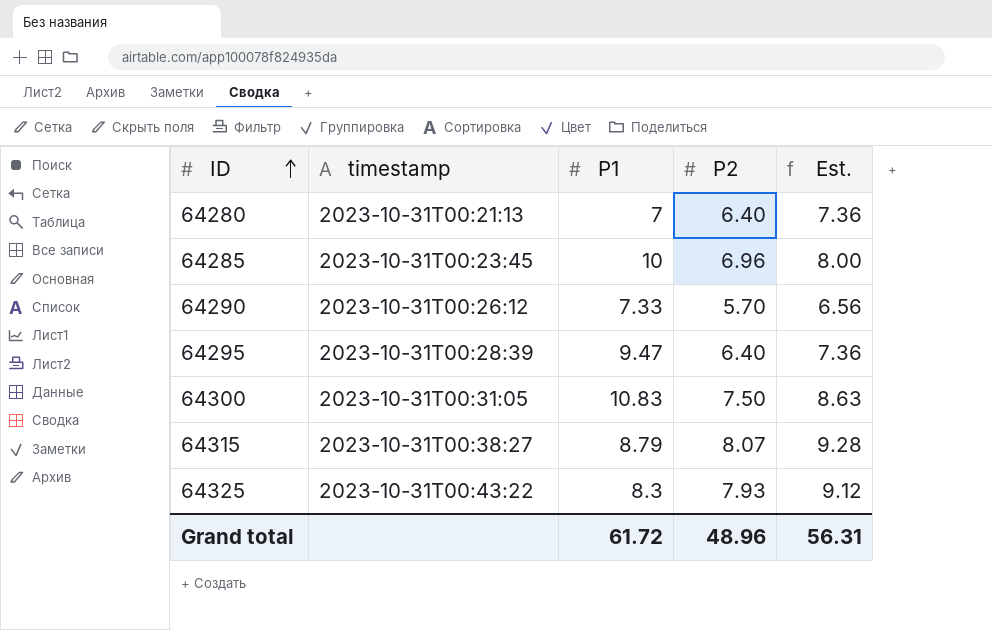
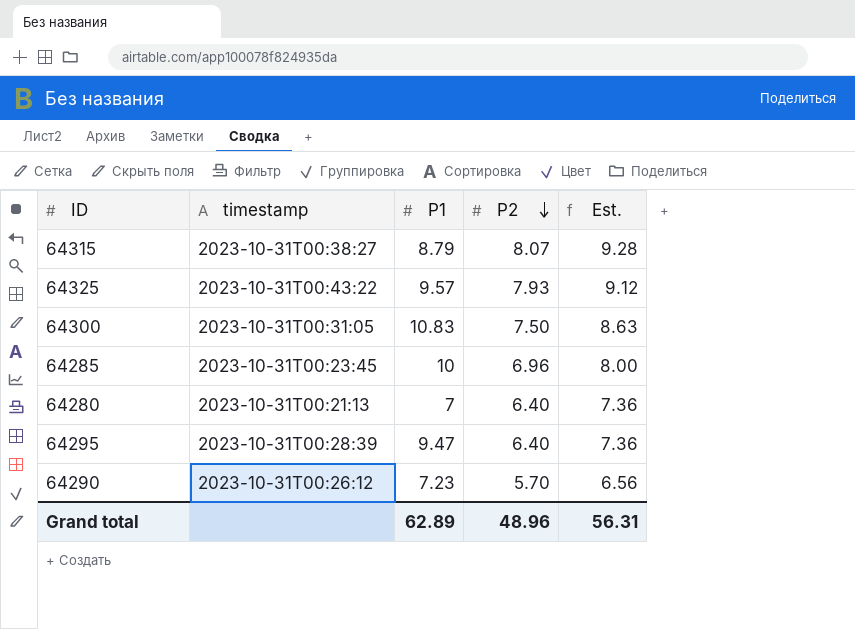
row order: ID ascending -> P2 descending
64325 | P1: 8.3 -> 9.57
64290 | P1: 7.33 -> 7.23
Grand total | P1: 61.72 -> 62.89

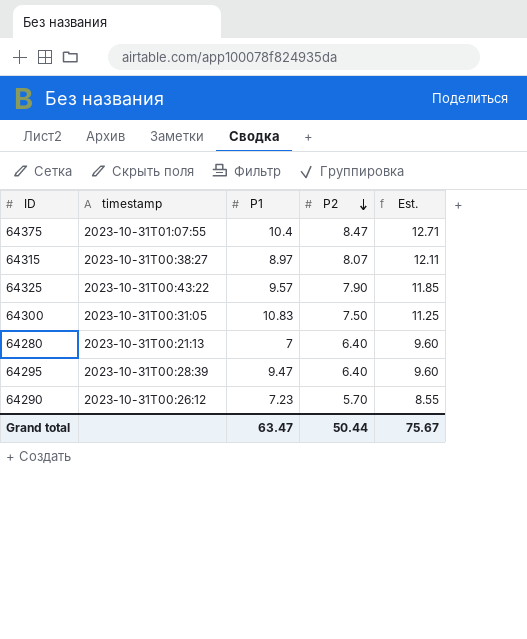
column Est. | formula: [P2] * 1.15 -> [P2] * 1.5
row 64285: 2023-10-31T00:23:45 | 10 | 6.96 | 8.00 -> none
row 64375: none -> 2023-10-31T01:07:55 | 10.4 | 8.47 | 12.71
64315 | P1: 8.79 -> 8.97
64325 | P2: 7.93 -> 7.90
Grand total | P1: 62.89 -> 63.47
Grand total | P2: 48.96 -> 50.44
Grand total | Est.: 56.31 -> 75.67

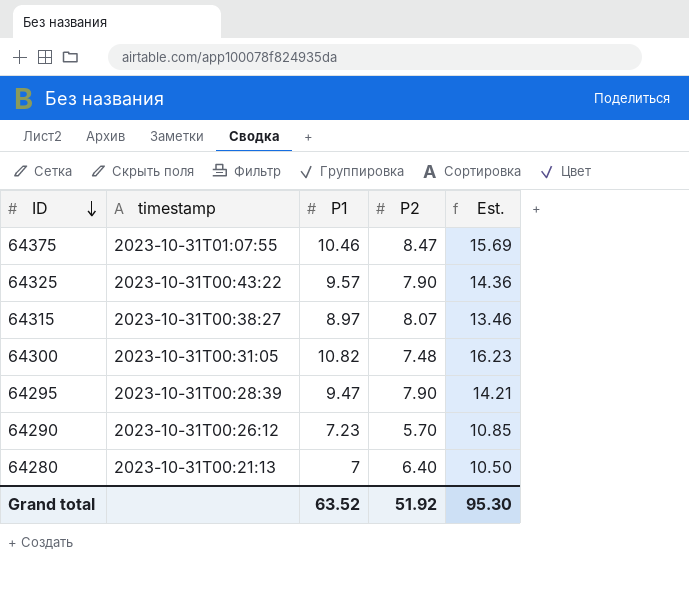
row order: P2 descending -> ID descending
column Est. | formula: [P2] * 1.5 -> [P1] * 1.5
64375 | P1: 10.4 -> 10.46
64300 | P1: 10.83 -> 10.82
64300 | P2: 7.50 -> 7.48
64295 | P2: 6.40 -> 7.90
Grand total | P1: 63.47 -> 63.52
Grand total | P2: 50.44 -> 51.92
Grand total | Est.: 75.67 -> 95.30

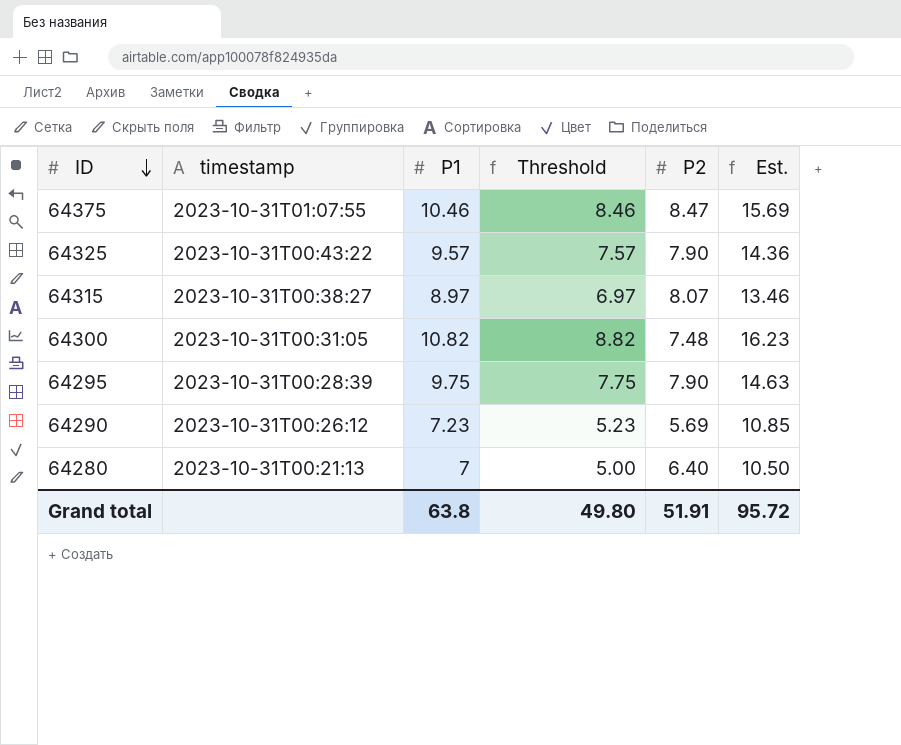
column Threshold | formula: none -> [P1] - 2
64295 | P1: 9.47 -> 9.75
64295 | Est.: 14.21 -> 14.63
64290 | P2: 5.70 -> 5.69
Grand total | P1: 63.52 -> 63.8
Grand total | P2: 51.92 -> 51.91
Grand total | Est.: 95.30 -> 95.72

